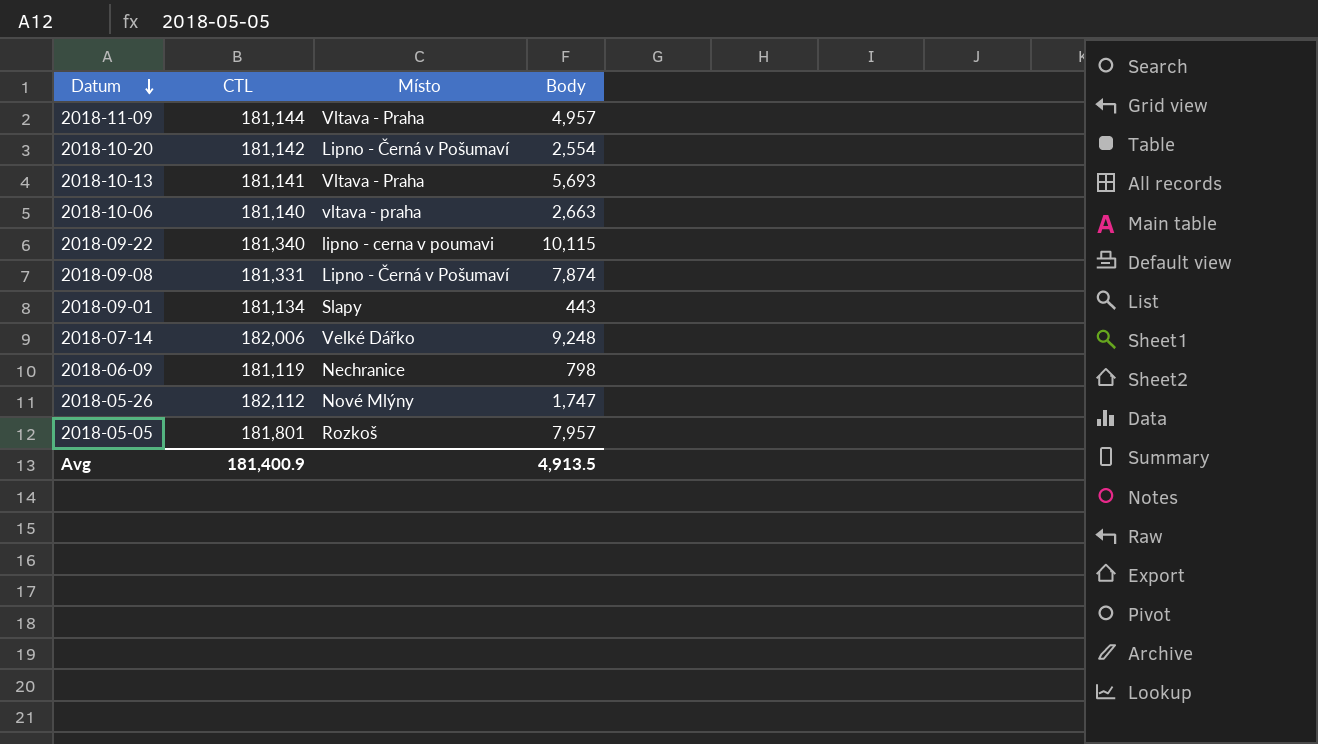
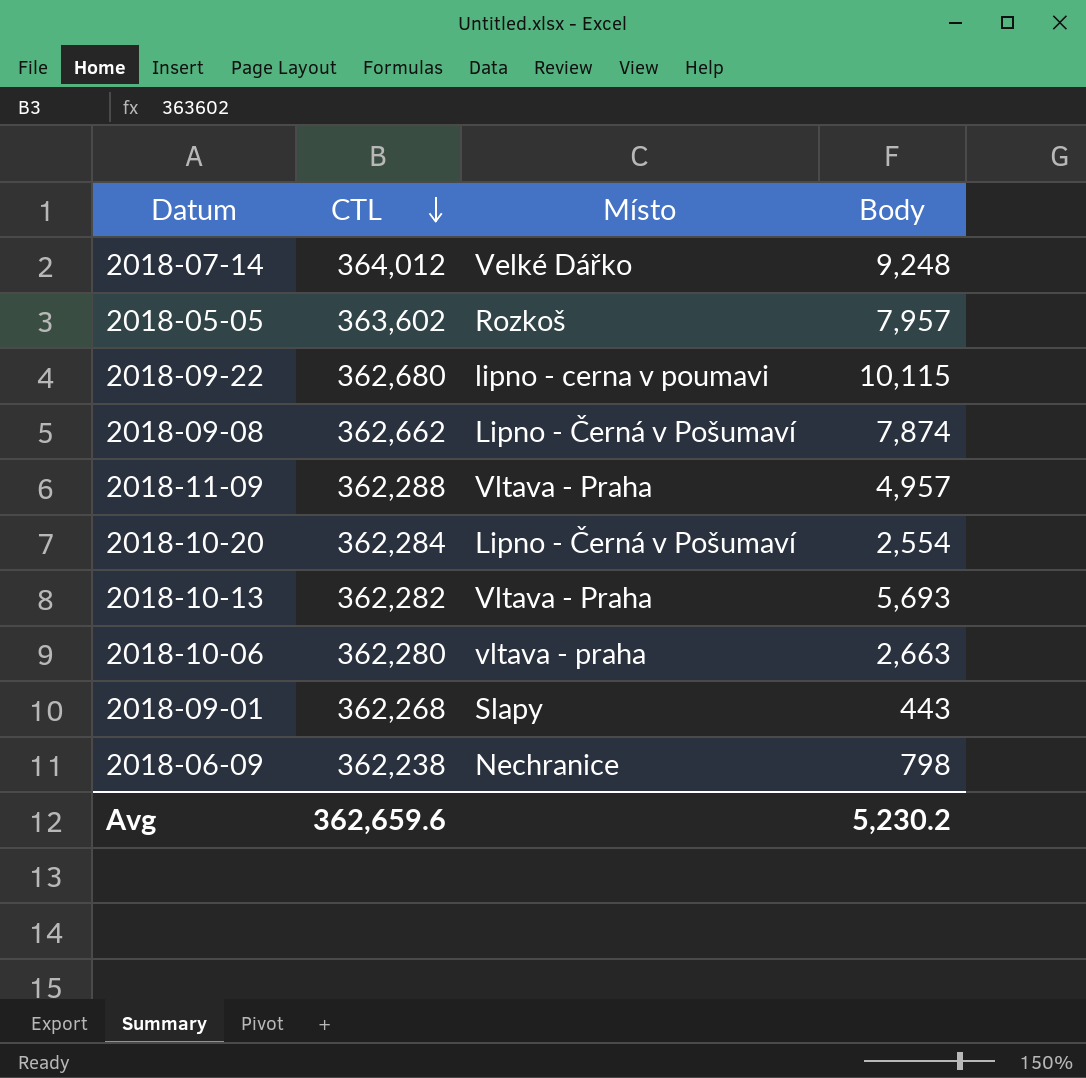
row order: Datum descending -> CTL descending
row 2018-05-26: 182,112 | Nové Mlýny | 1,747 -> none
2018-07-14 | CTL: 182,006 -> 364,012
2018-05-05 | CTL: 181,801 -> 363,602
2018-09-22 | CTL: 181,340 -> 362,680
2018-09-08 | CTL: 181,331 -> 362,662
2018-11-09 | CTL: 181,144 -> 362,288
2018-10-20 | CTL: 181,142 -> 362,284
2018-10-13 | CTL: 181,141 -> 362,282
2018-10-06 | CTL: 181,140 -> 362,280
2018-09-01 | CTL: 181,134 -> 362,268
2018-06-09 | CTL: 181,119 -> 362,238
Avg | CTL: 181,400.9 -> 362,659.6
Avg | Body: 4,913.5 -> 5,230.2

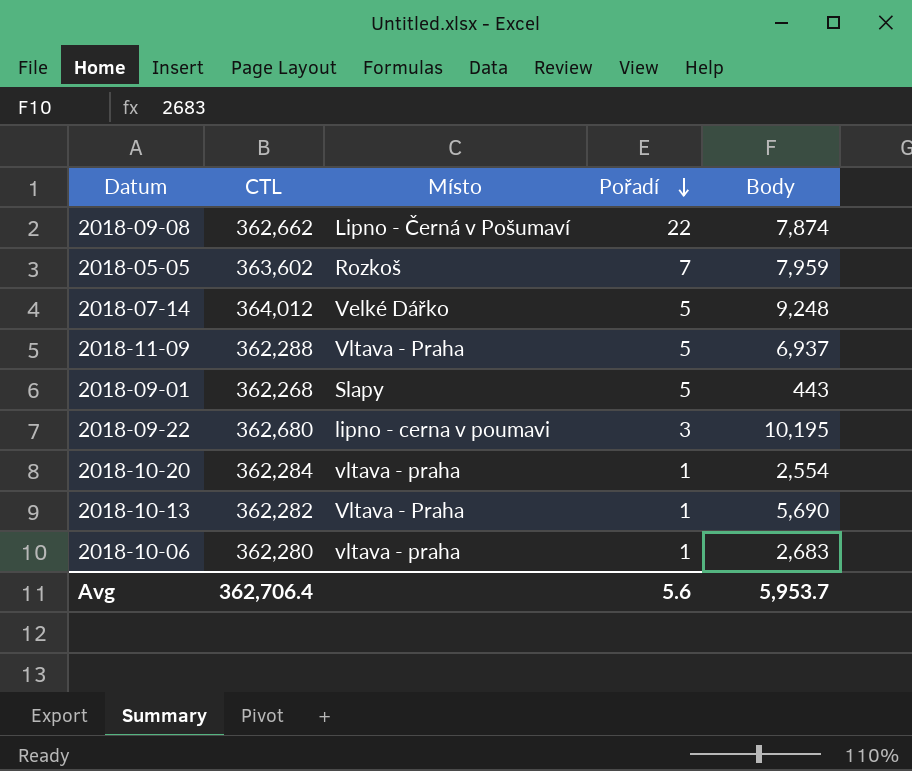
row order: CTL descending -> Pořadí descending
column Pořadí | position: none -> 4
row 2018-06-09: 362,238 | Nechranice | 798 -> none
2018-05-05 | Body: 7,957 -> 7,959
2018-11-09 | Body: 4,957 -> 6,937
2018-09-22 | Body: 10,115 -> 10,195
2018-10-20 | Místo: Lipno - Černá v Pošumaví -> vltava - praha
2018-10-13 | Body: 5,693 -> 5,690
2018-10-06 | Body: 2,663 -> 2,683
Avg | CTL: 362,659.6 -> 362,706.4
Avg | Body: 5,230.2 -> 5,953.7

